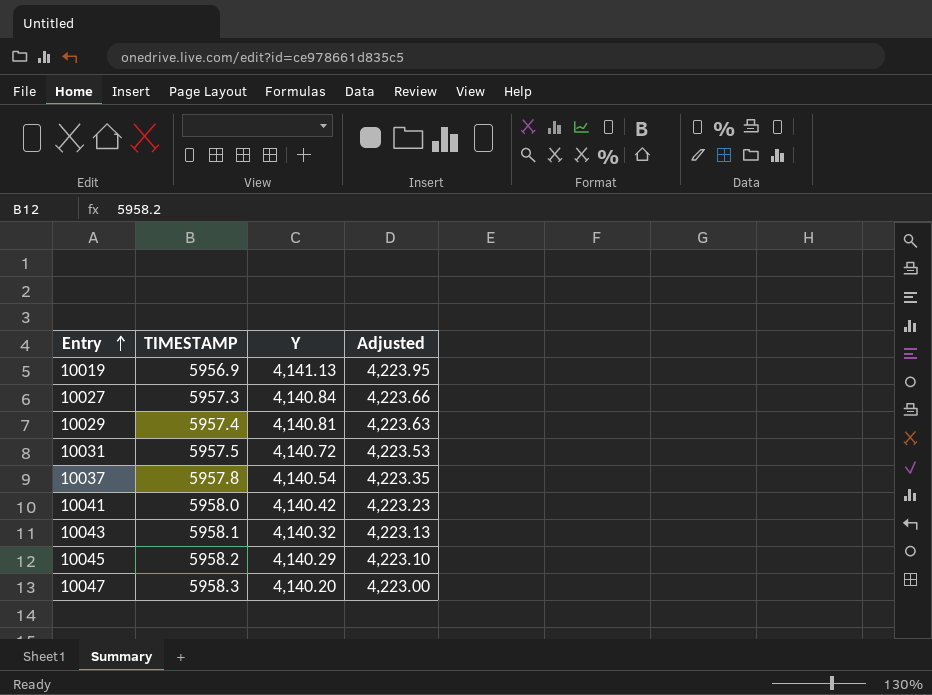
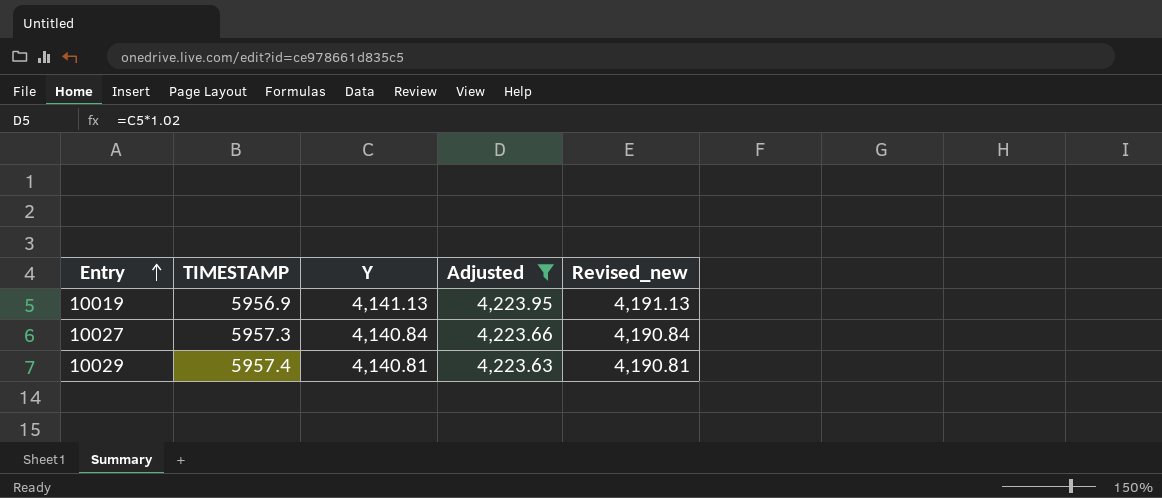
filter: none -> Adjusted >= 4,223.63
column Revised_new | formula: none -> [Y] + 50

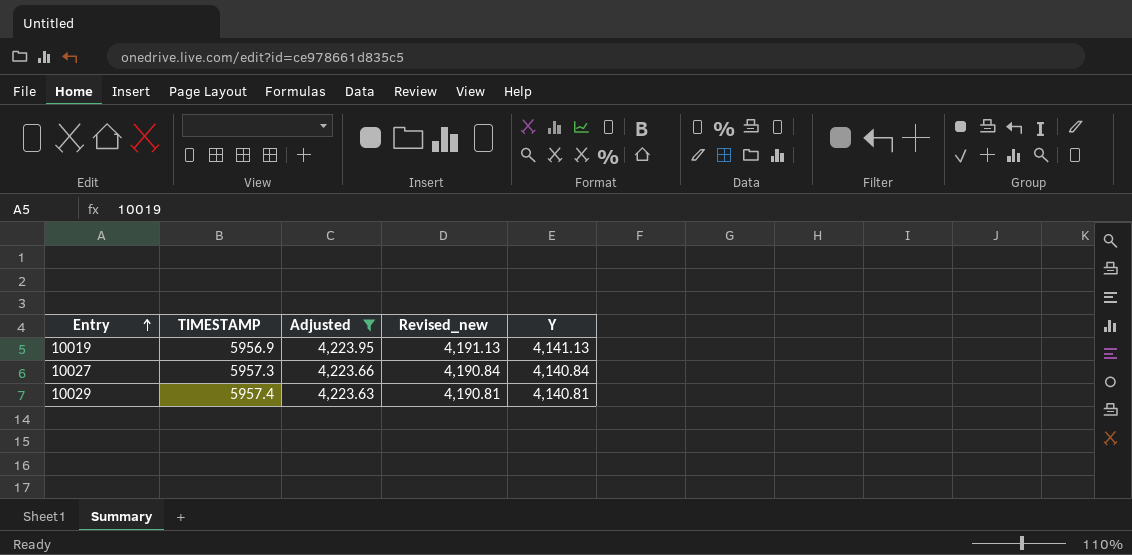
column Y | position: 3 -> 5

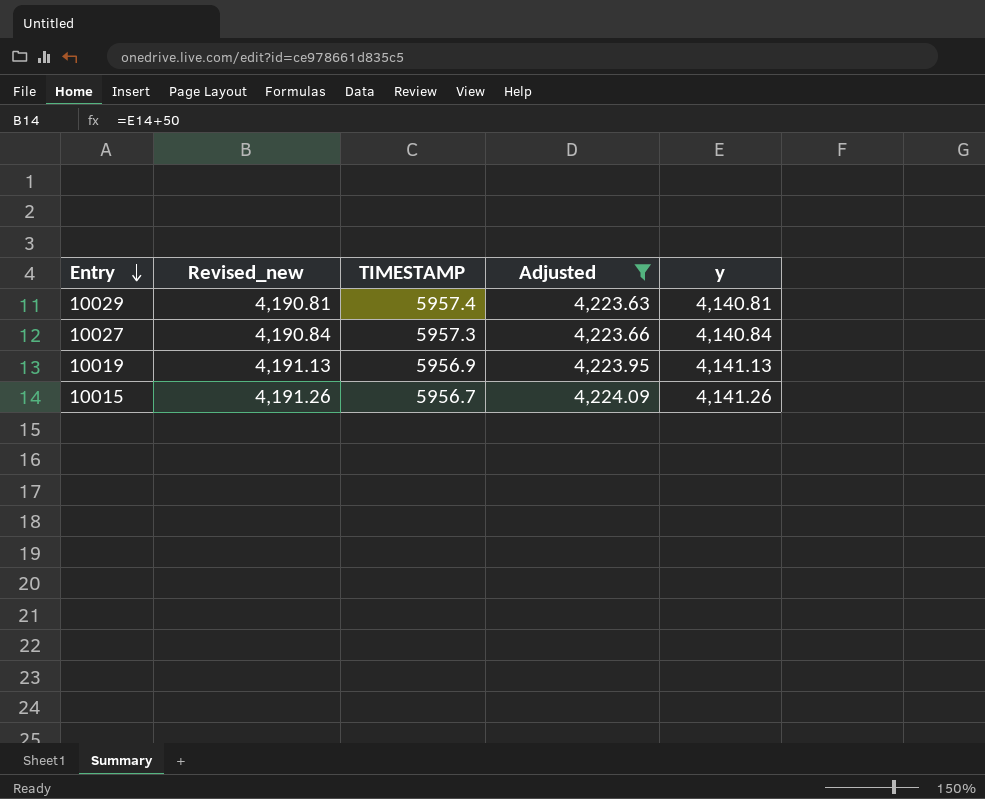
row order: Entry ascending -> Entry descending
column Revised_new | position: 4 -> 2
column name: Y -> y
row 10015: none -> 4,191.26 | 5956.7 | 4,224.09 | 4,141.26

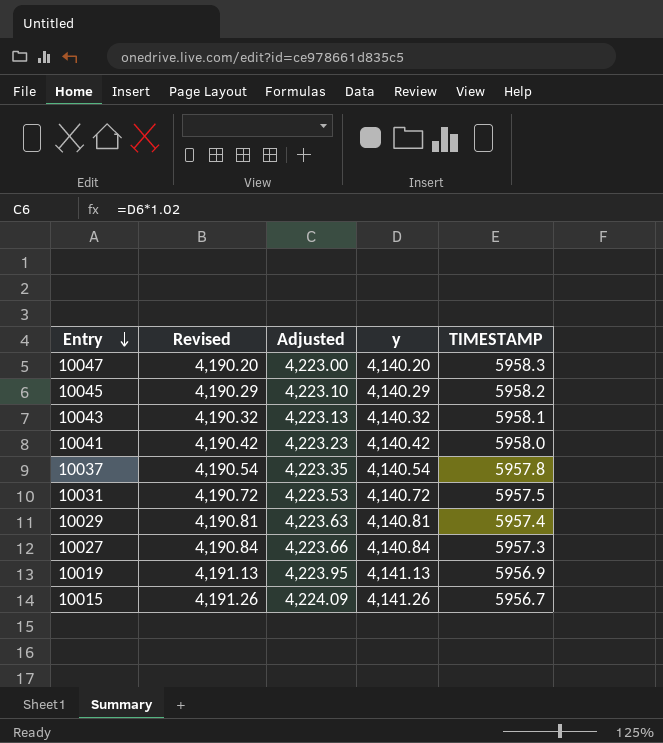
filter: Adjusted >= 4,223.63 -> none
column name: Revised_new -> Revised
column TIMESTAMP | position: 3 -> 5

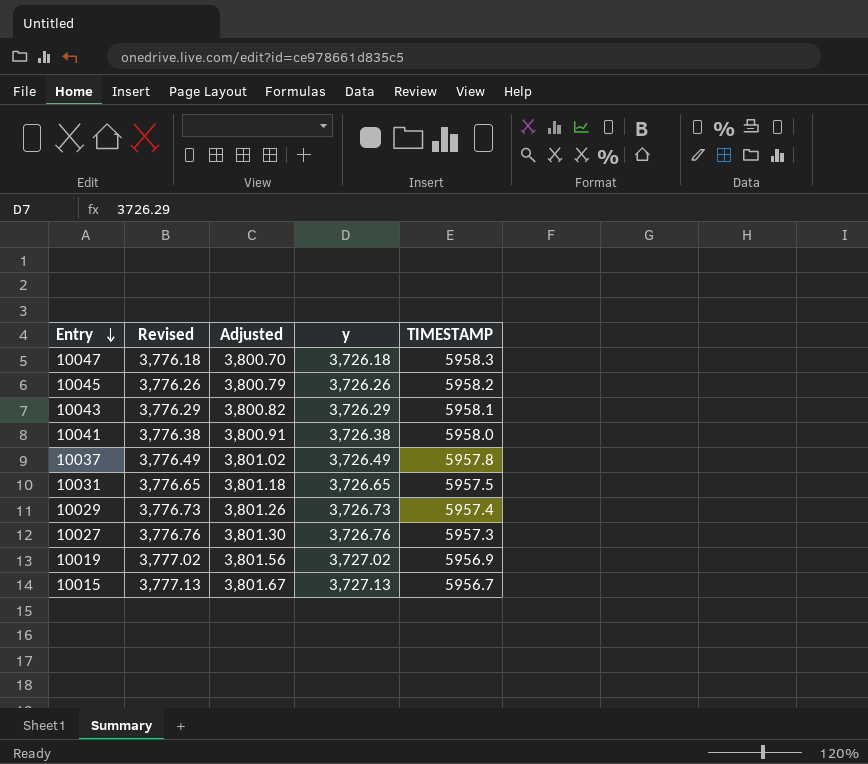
10047 | Revised: 4,190.20 -> 3,776.18
10047 | Adjusted: 4,223.00 -> 3,800.70
10047 | y: 4,140.20 -> 3,726.18
10045 | Revised: 4,190.29 -> 3,776.26
10045 | Adjusted: 4,223.10 -> 3,800.79
10045 | y: 4,140.29 -> 3,726.26
10043 | Revised: 4,190.32 -> 3,776.29
10043 | Adjusted: 4,223.13 -> 3,800.82
10043 | y: 4,140.32 -> 3,726.29
10041 | Revised: 4,190.42 -> 3,776.38
10041 | Adjusted: 4,223.23 -> 3,800.91
10041 | y: 4,140.42 -> 3,726.38
10037 | Revised: 4,190.54 -> 3,776.49
10037 | Adjusted: 4,223.35 -> 3,801.02
10037 | y: 4,140.54 -> 3,726.49
10031 | Revised: 4,190.72 -> 3,776.65
10031 | Adjusted: 4,223.53 -> 3,801.18
10031 | y: 4,140.72 -> 3,726.65
10029 | Revised: 4,190.81 -> 3,776.73
10029 | Adjusted: 4,223.63 -> 3,801.26
10029 | y: 4,140.81 -> 3,726.73
10027 | Revised: 4,190.84 -> 3,776.76
10027 | Adjusted: 4,223.66 -> 3,801.30
10027 | y: 4,140.84 -> 3,726.76
10019 | Revised: 4,191.13 -> 3,777.02
10019 | Adjusted: 4,223.95 -> 3,801.56
10019 | y: 4,141.13 -> 3,727.02
10015 | Revised: 4,191.26 -> 3,777.13
10015 | Adjusted: 4,224.09 -> 3,801.67
10015 | y: 4,141.26 -> 3,727.13

